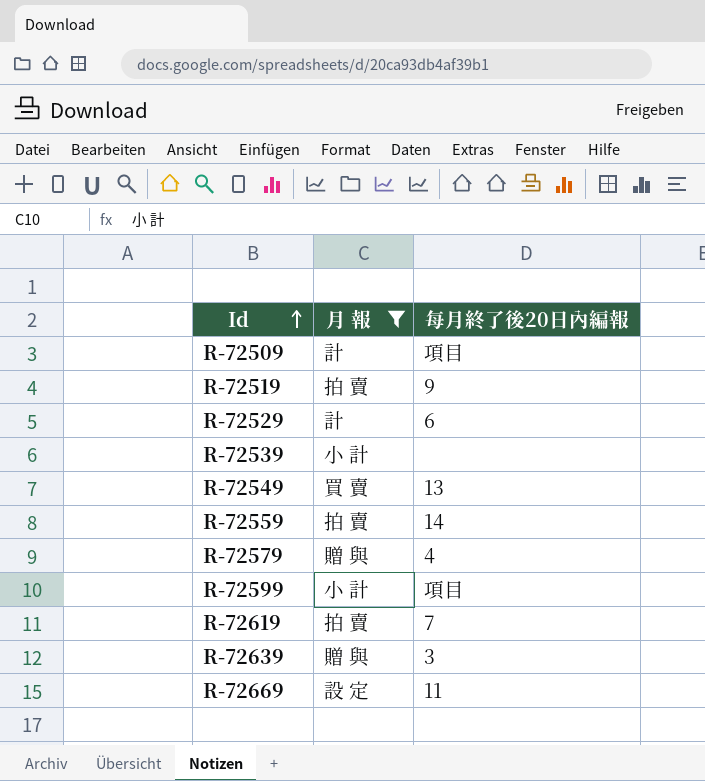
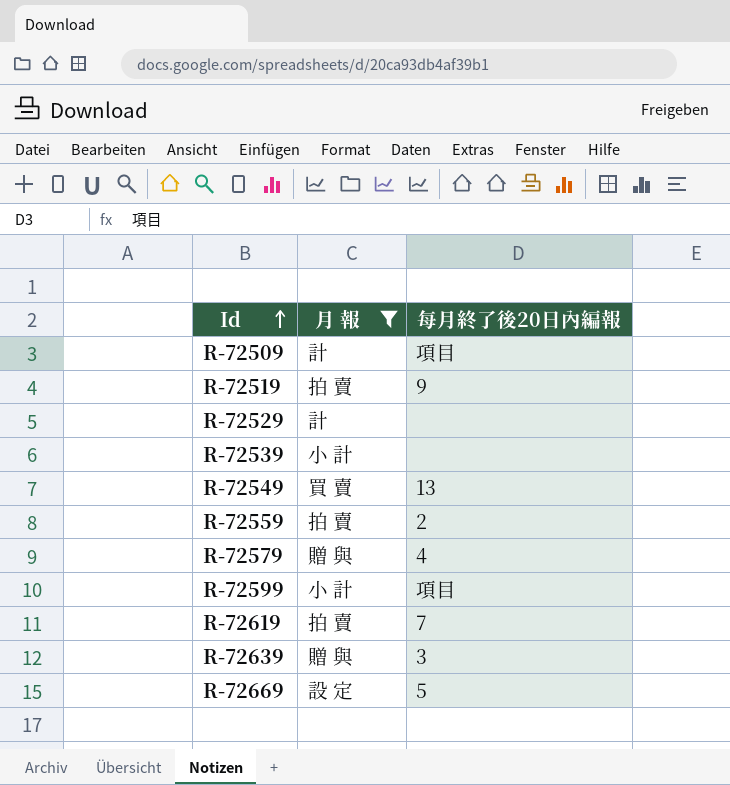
R-72529 | 每月終了後20日內編報: 6 -> none
R-72559 | 每月終了後20日內編報: 14 -> 2
R-72669 | 每月終了後20日內編報: 11 -> 5

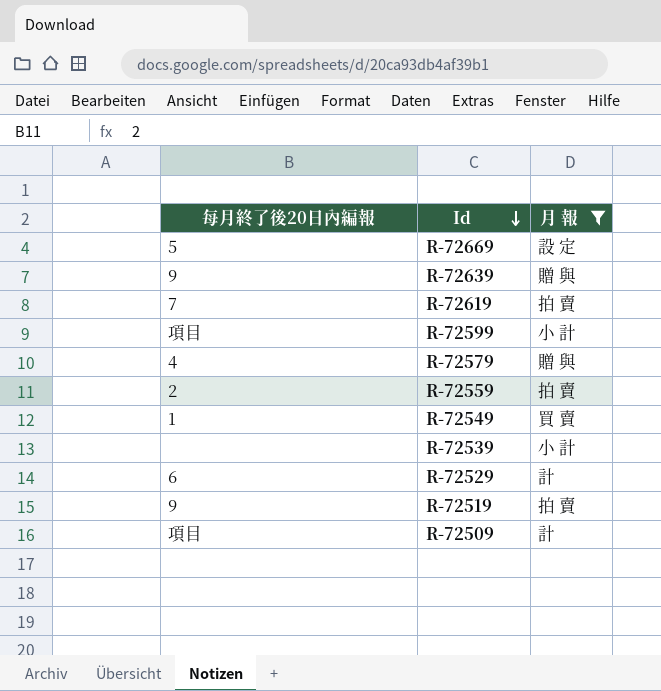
row order: Id ascending -> Id descending
column 每月終了後20日內編報 | position: 3 -> 1
R-72639 | 每月終了後20日內編報: 3 -> 9
R-72549 | 每月終了後20日內編報: 13 -> 1
R-72529 | 每月終了後20日內編報: none -> 6

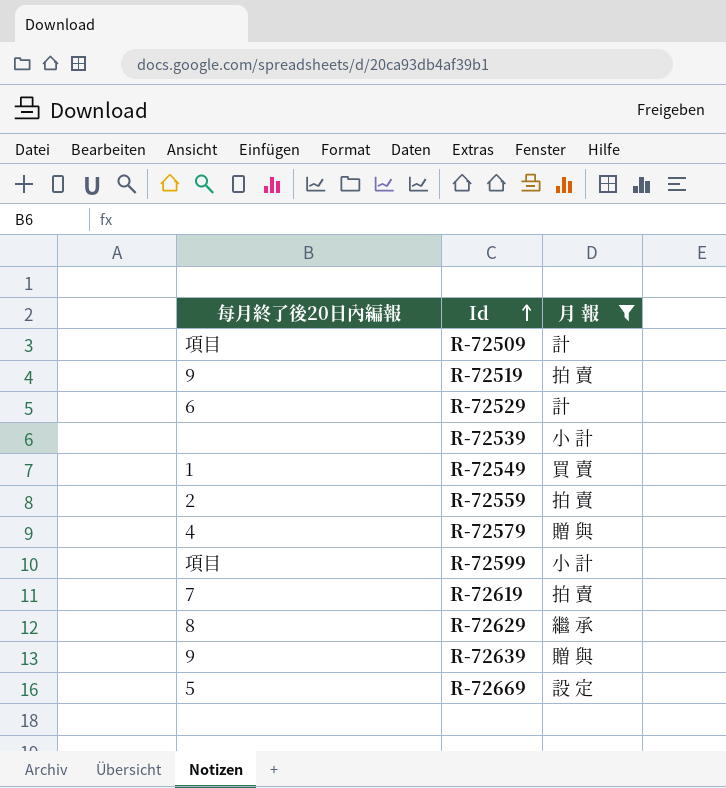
row order: Id descending -> Id ascending
row R-72629: none -> 8 | 繼 承

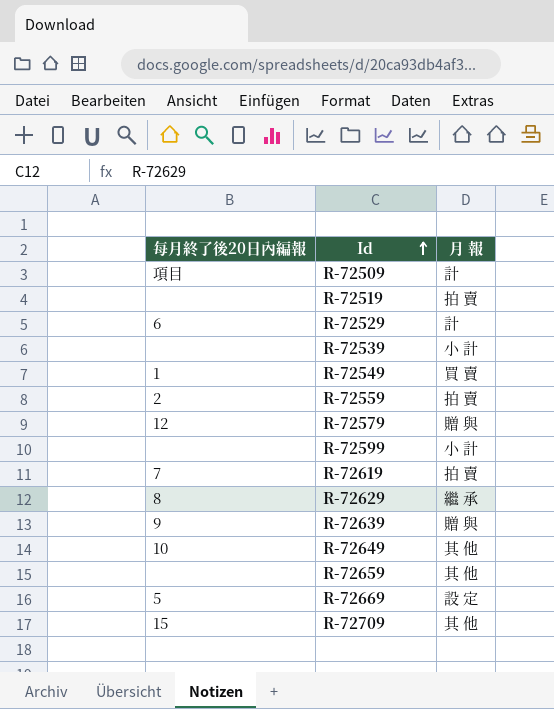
filter: 月 報 != 其 他 -> none
R-72519 | 每月終了後20日內編報: 9 -> none
R-72579 | 每月終了後20日內編報: 4 -> 12
R-72599 | 每月終了後20日內編報: 項目 -> none

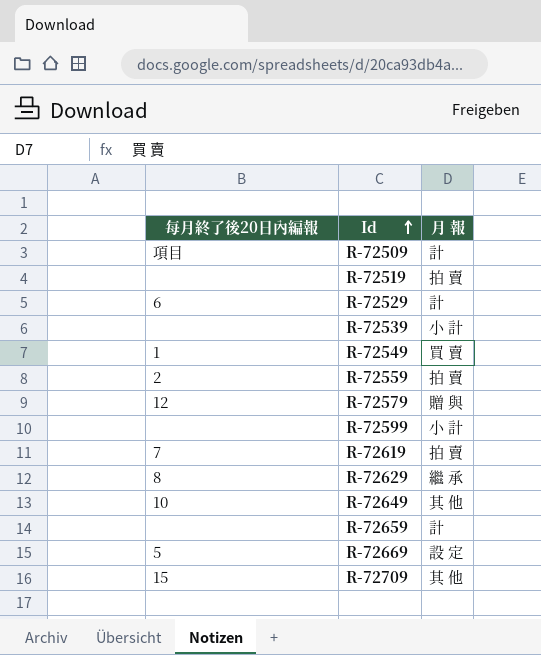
row R-72639: 9 | 贈 與 -> none
R-72659 | 月 報: 其 他 -> 計

